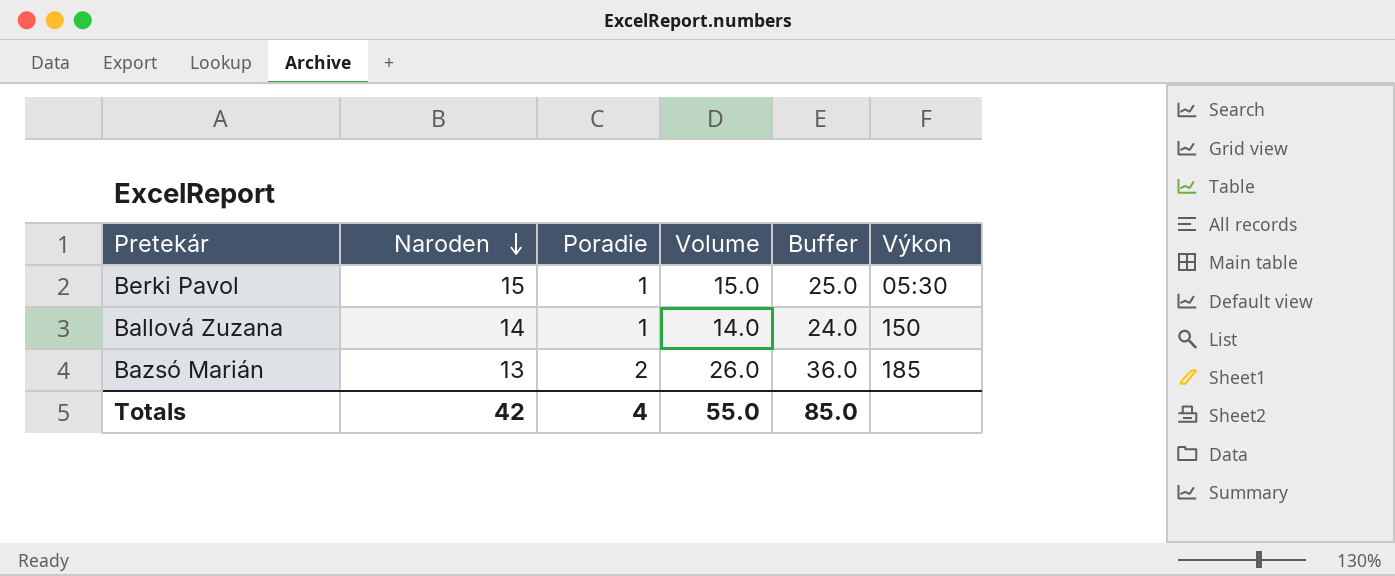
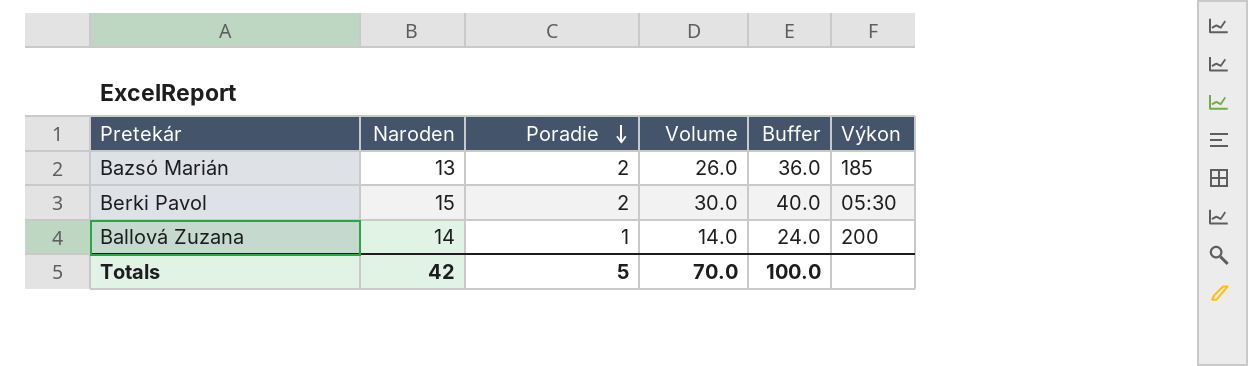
row order: Naroden descending -> Poradie descending
Berki Pavol | Poradie: 1 -> 2
Berki Pavol | Volume: 15.0 -> 30.0
Berki Pavol | Buffer: 25.0 -> 40.0
Ballová Zuzana | Výkon: 150 -> 200
Totals | Poradie: 4 -> 5
Totals | Volume: 55.0 -> 70.0
Totals | Buffer: 85.0 -> 100.0

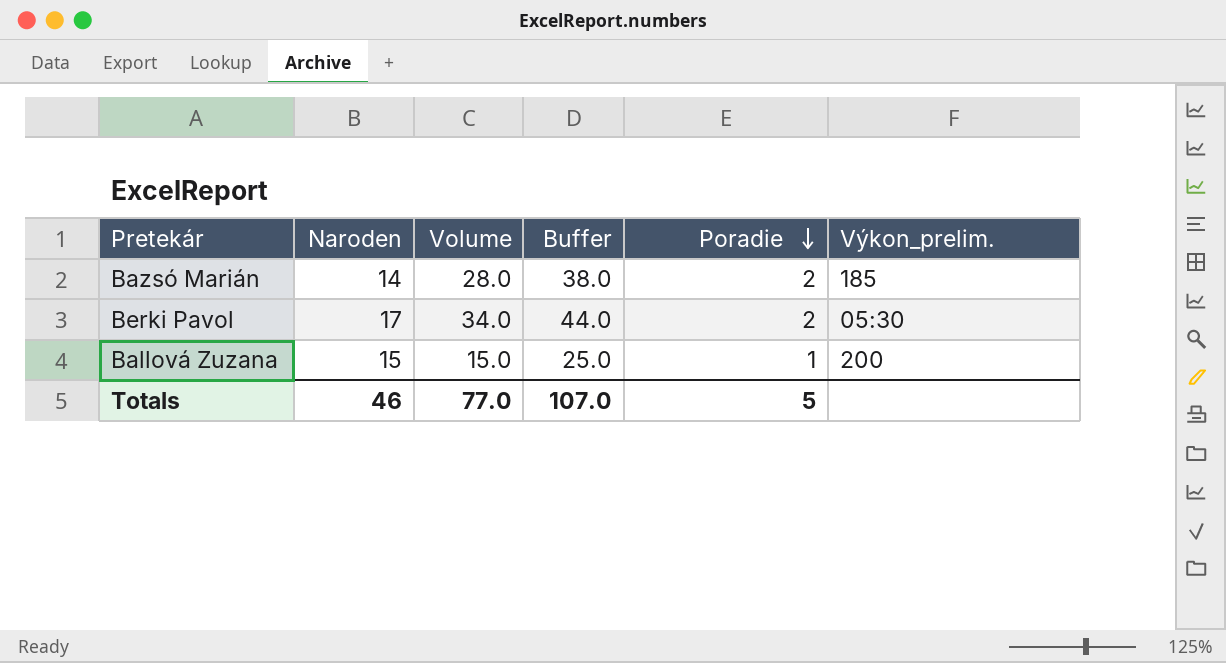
column Poradie | position: 3 -> 5
column name: Výkon -> Výkon_prelim.
Bazsó Marián | Naroden: 13 -> 14
Bazsó Marián | Volume: 26.0 -> 28.0
Bazsó Marián | Buffer: 36.0 -> 38.0
Berki Pavol | Naroden: 15 -> 17
Berki Pavol | Volume: 30.0 -> 34.0
Berki Pavol | Buffer: 40.0 -> 44.0
Ballová Zuzana | Naroden: 14 -> 15
Ballová Zuzana | Volume: 14.0 -> 15.0
Ballová Zuzana | Buffer: 24.0 -> 25.0
Totals | Naroden: 42 -> 46
Totals | Volume: 70.0 -> 77.0
Totals | Buffer: 100.0 -> 107.0

